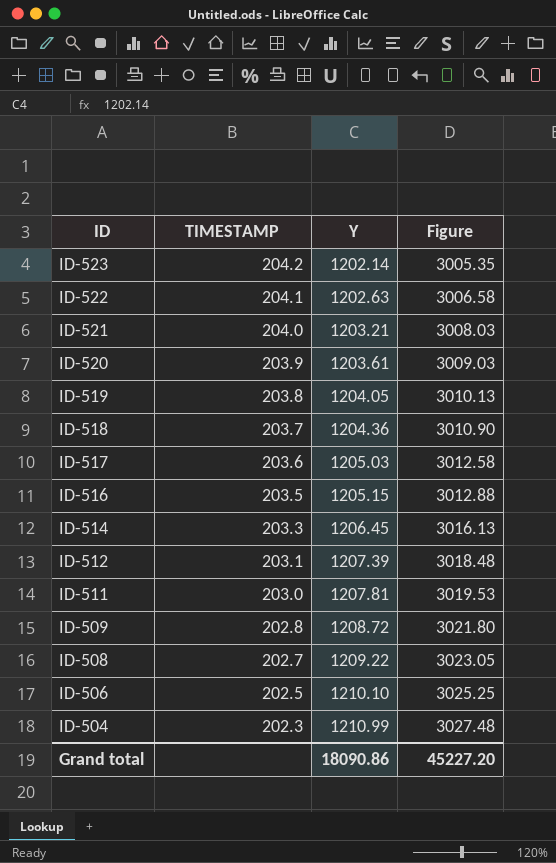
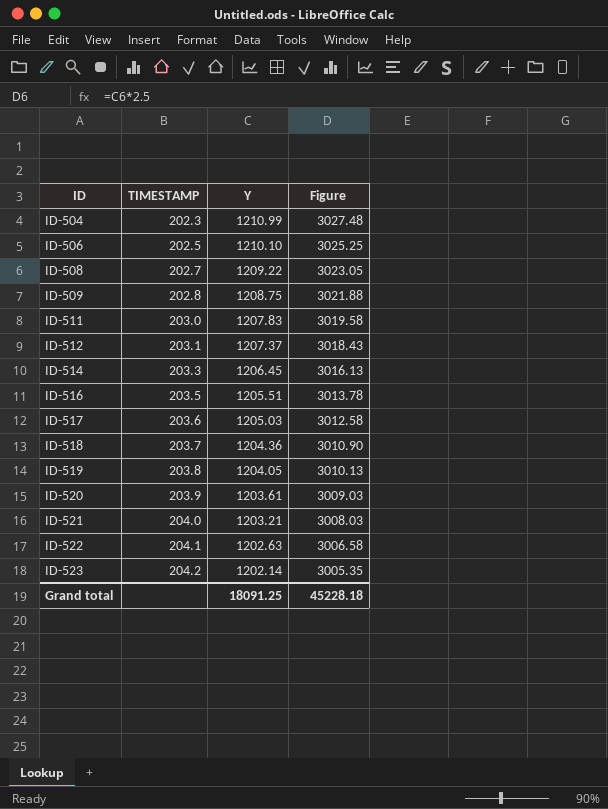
row order: ID descending -> ID ascending
ID-509 | Y: 1208.72 -> 1208.75
ID-509 | Figure: 3021.80 -> 3021.88
ID-511 | Y: 1207.81 -> 1207.83
ID-511 | Figure: 3019.53 -> 3019.58
ID-512 | Y: 1207.39 -> 1207.37
ID-512 | Figure: 3018.48 -> 3018.43
ID-516 | Y: 1205.15 -> 1205.51
ID-516 | Figure: 3012.88 -> 3013.78
Grand total | Y: 18090.86 -> 18091.25
Grand total | Figure: 45227.20 -> 45228.18

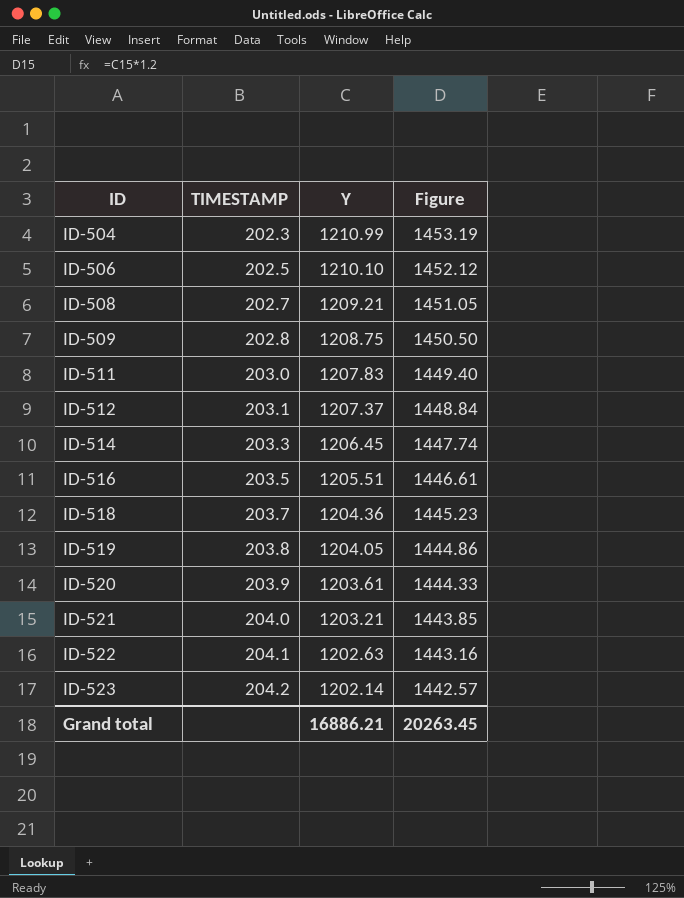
column Figure | formula: [Y] * 2.5 -> [Y] * 1.2
row ID-517: 203.6 | 1205.03 | 3012.58 -> none
ID-508 | Y: 1209.22 -> 1209.21
Grand total | Y: 18091.25 -> 16886.21
Grand total | Figure: 45228.18 -> 20263.45

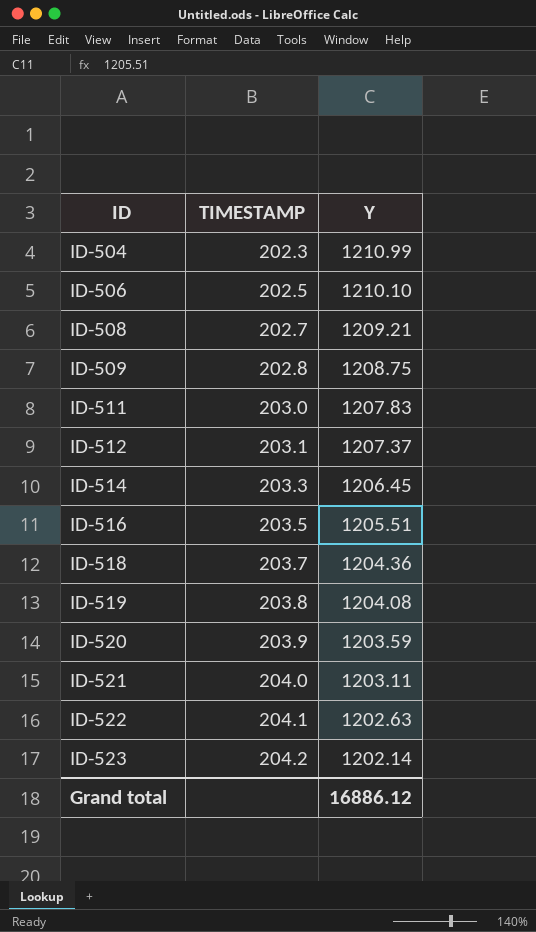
column Figure | formula: [Y] * 1.2 -> none
ID-519 | Y: 1204.05 -> 1204.08
ID-520 | Y: 1203.61 -> 1203.59
ID-521 | Y: 1203.21 -> 1203.11
Grand total | Y: 16886.21 -> 16886.12

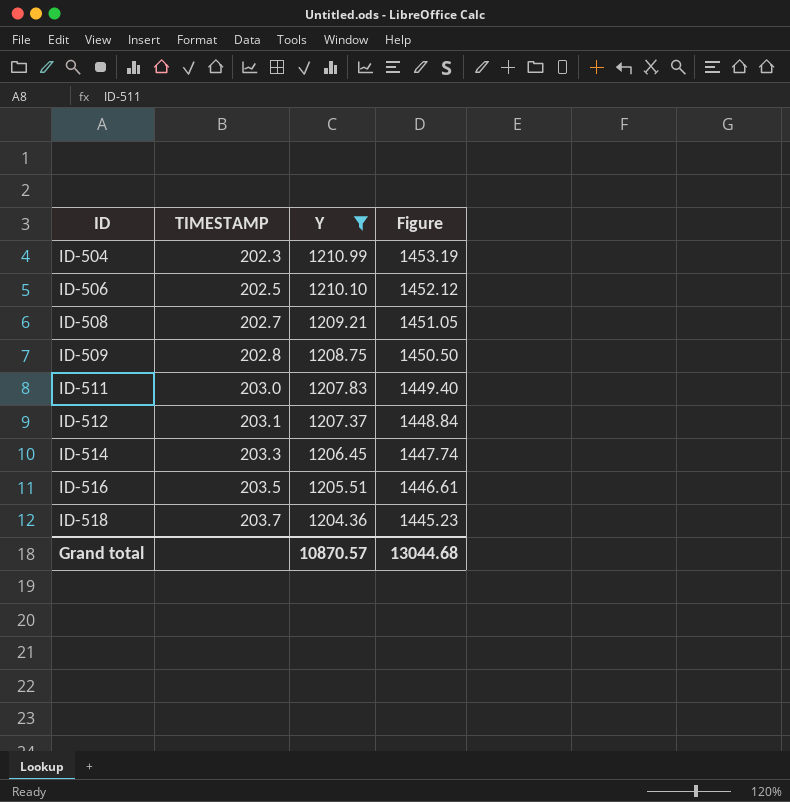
filter: none -> Y >= 1204.36
column Figure | formula: none -> [Y] * 1.2
Grand total | Y: 16886.12 -> 10870.57

